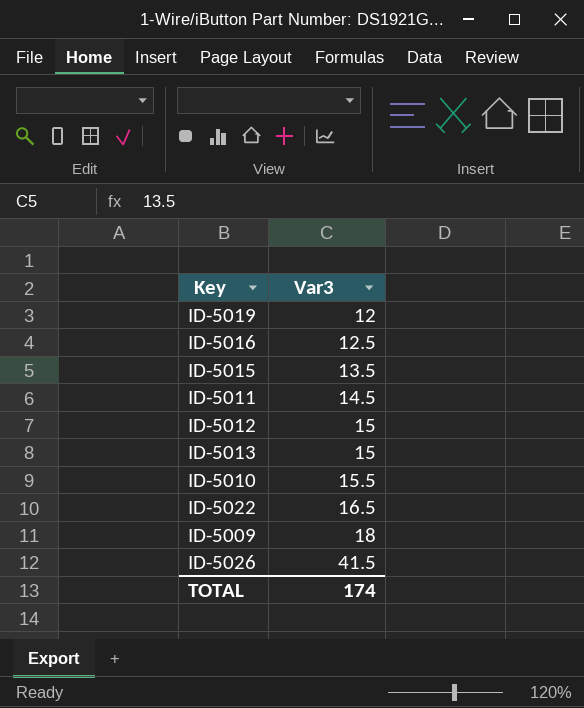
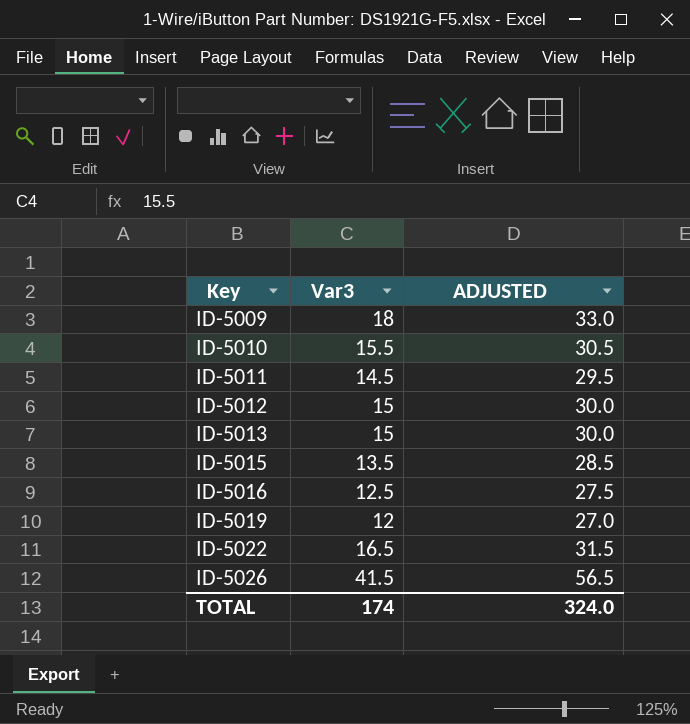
row order: Var3 ascending -> Key ascending
column ADJUSTED | formula: none -> [Var3] + 15

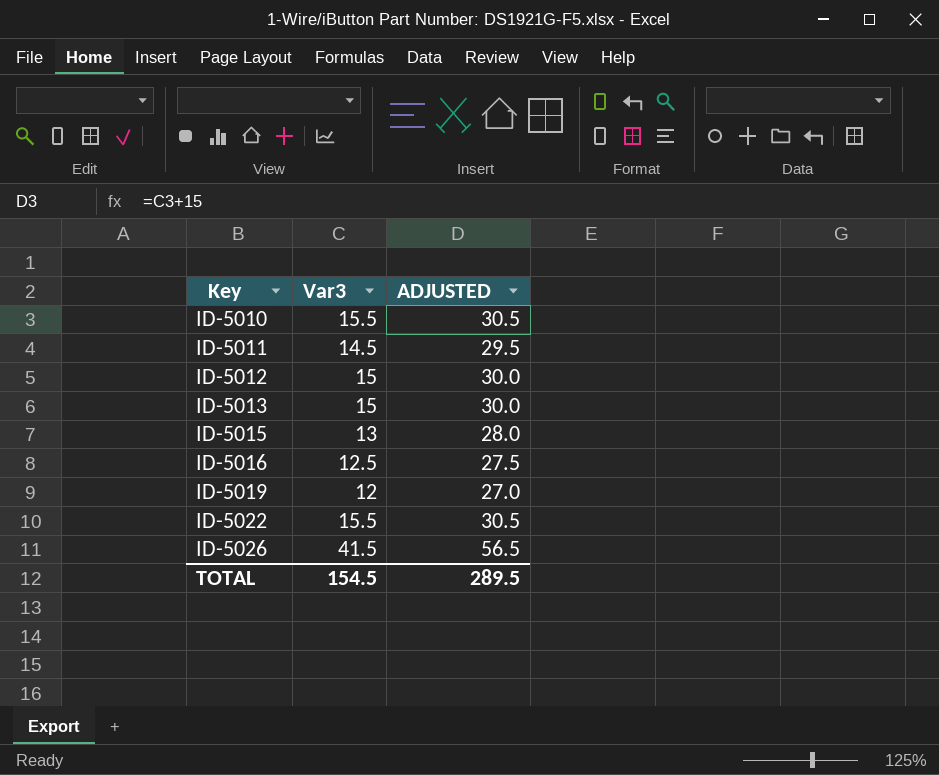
row ID-5009: 18 | 33.0 -> none
ID-5015 | Var3: 13.5 -> 13
ID-5015 | ADJUSTED: 28.5 -> 28.0
ID-5022 | Var3: 16.5 -> 15.5
ID-5022 | ADJUSTED: 31.5 -> 30.5
TOTAL | Var3: 174 -> 154.5
TOTAL | ADJUSTED: 324.0 -> 289.5

